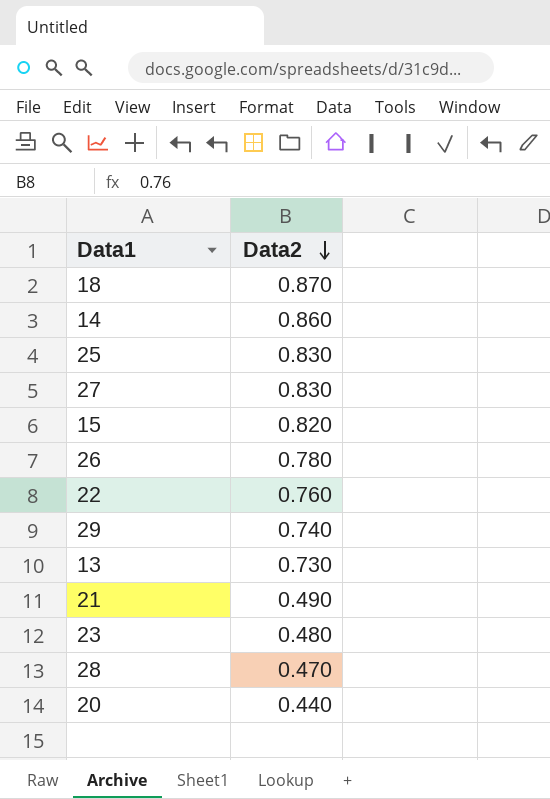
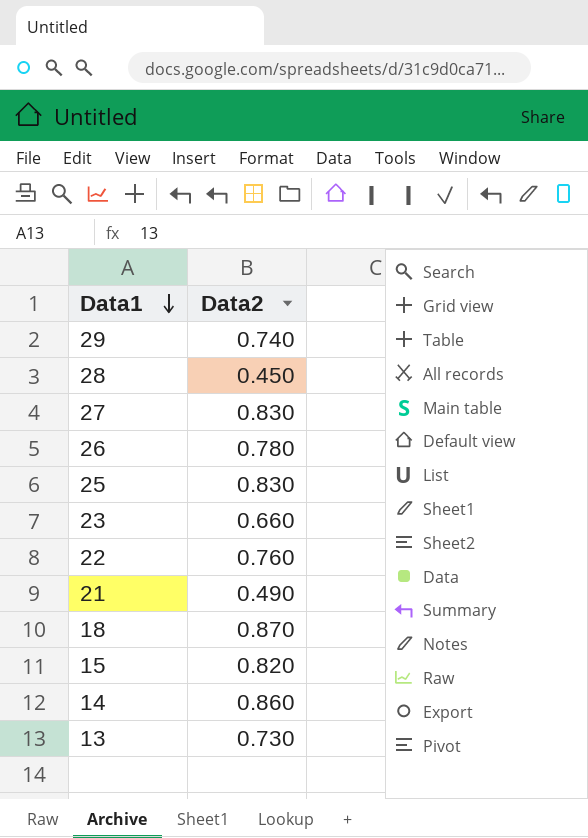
row order: Data2 descending -> Data1 descending
row 20: 0.440 -> none
28 | Data2: 0.470 -> 0.450
23 | Data2: 0.480 -> 0.660

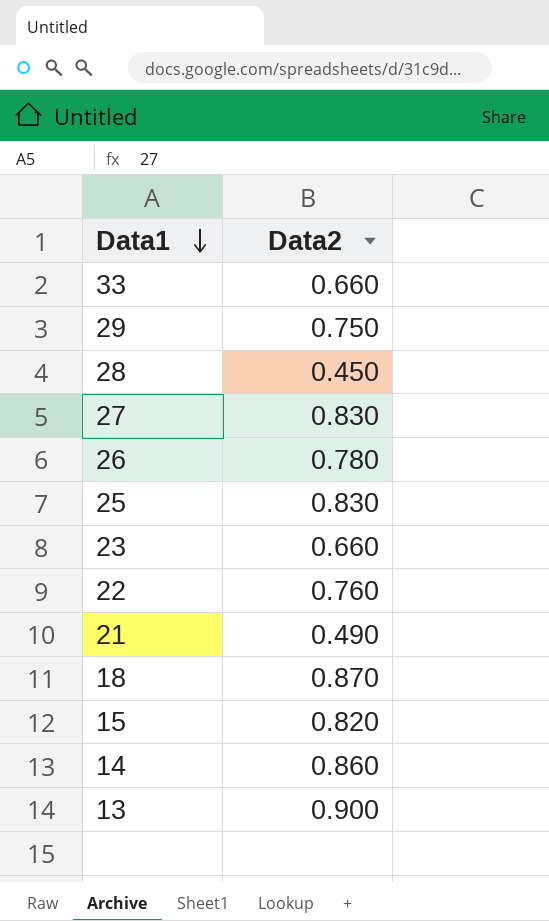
row 33: none -> 0.660
29 | Data2: 0.740 -> 0.750
13 | Data2: 0.730 -> 0.900

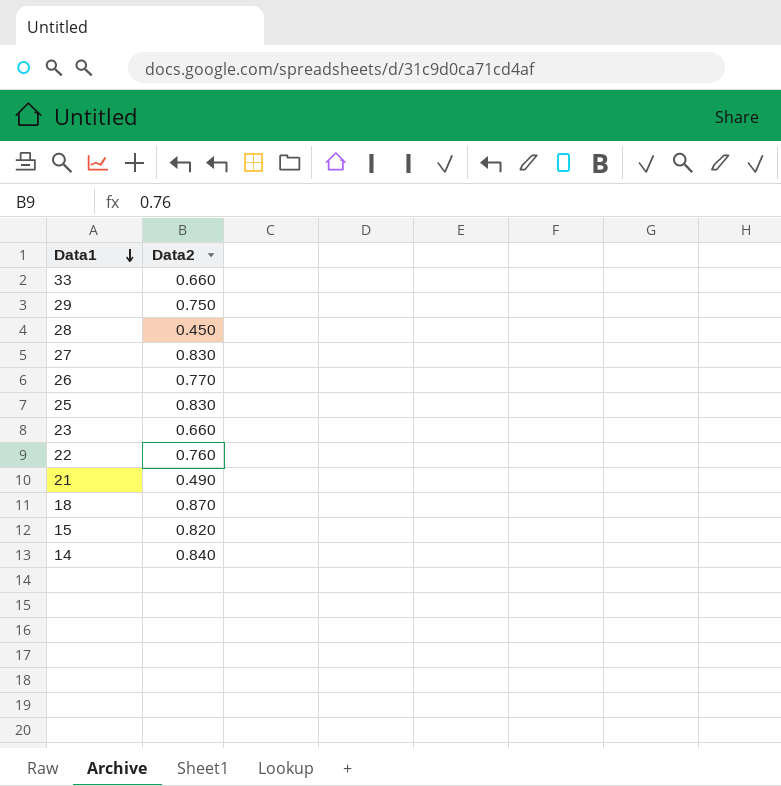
row 13: 0.900 -> none
26 | Data2: 0.780 -> 0.770
14 | Data2: 0.860 -> 0.840

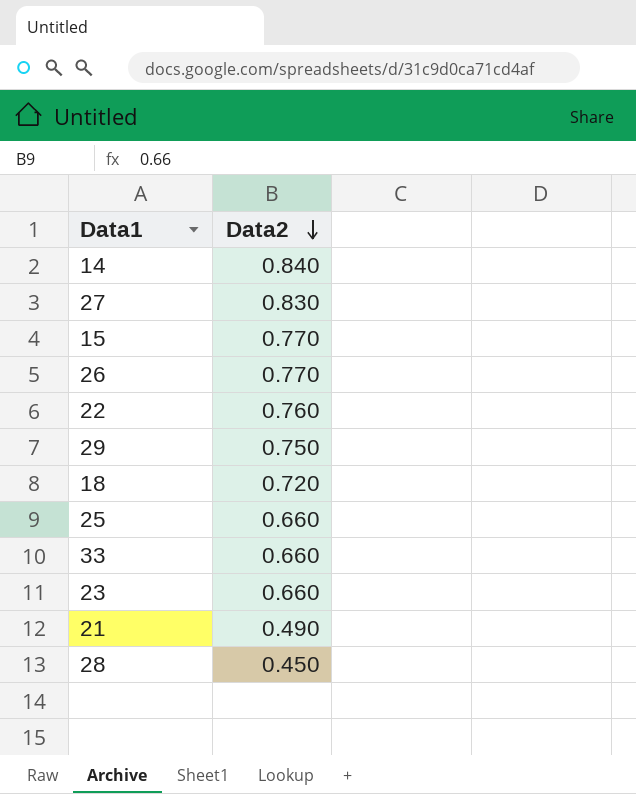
row order: Data1 descending -> Data2 descending
15 | Data2: 0.820 -> 0.770
18 | Data2: 0.870 -> 0.720
25 | Data2: 0.830 -> 0.660

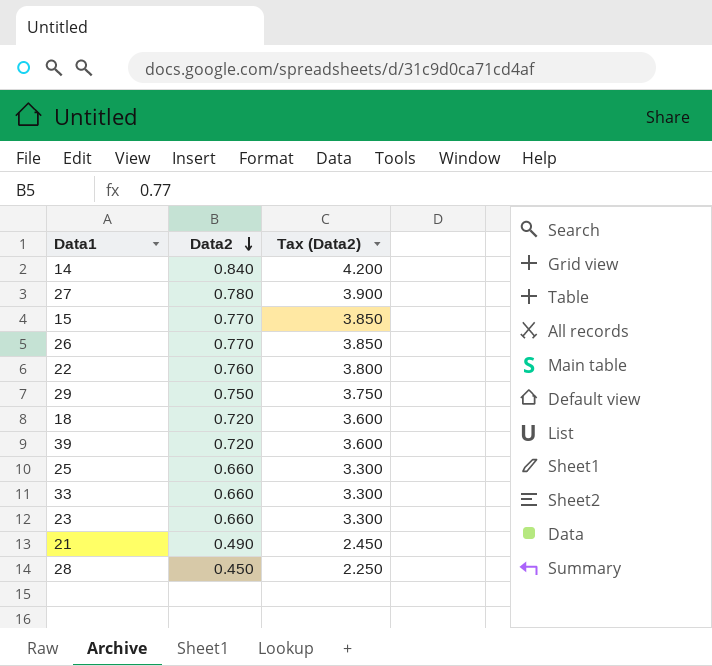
column Tax (Data2) | formula: none -> [Data2] * 5
27 | Data2: 0.830 -> 0.780
row 39: none -> 0.720 | 3.600

